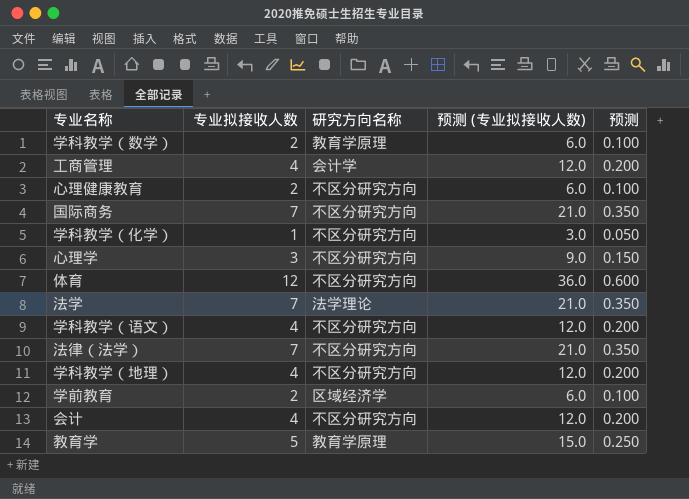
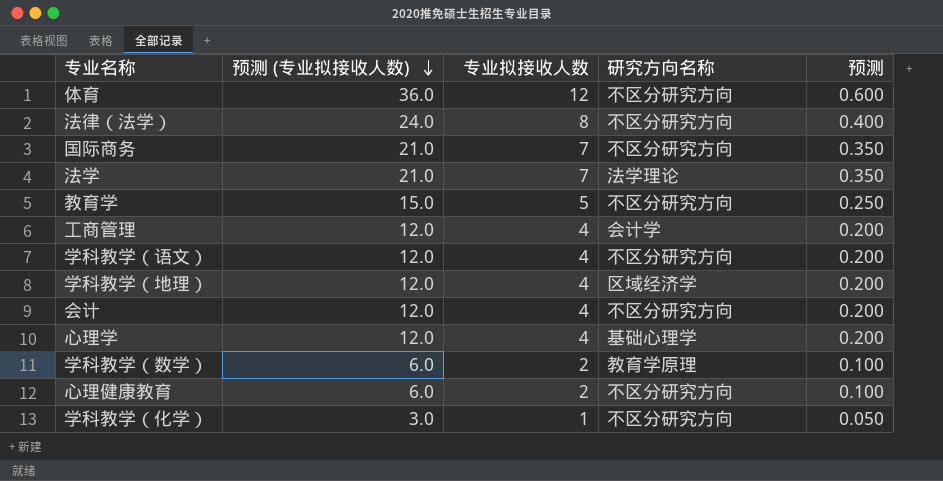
row order: none -> 预测 (专业拟接收人数) descending
column 预测 (专业拟接收人数) | position: 4 -> 2
row 学前教育: 2 | 区域经济学 | 6.0 | 0.100 -> none
法律（法学） | 预测 (专业拟接收人数): 21.0 -> 24.0
法律（法学） | 专业拟接收人数: 7 -> 8
法律（法学） | 预测: 0.350 -> 0.400
教育学 | 研究方向名称: 教育学原理 -> 不区分研究方向
学科教学（地理） | 研究方向名称: 不区分研究方向 -> 区域经济学
心理学 | 预测 (专业拟接收人数): 9.0 -> 12.0
心理学 | 专业拟接收人数: 3 -> 4
心理学 | 研究方向名称: 不区分研究方向 -> 基础心理学
心理学 | 预测: 0.150 -> 0.200

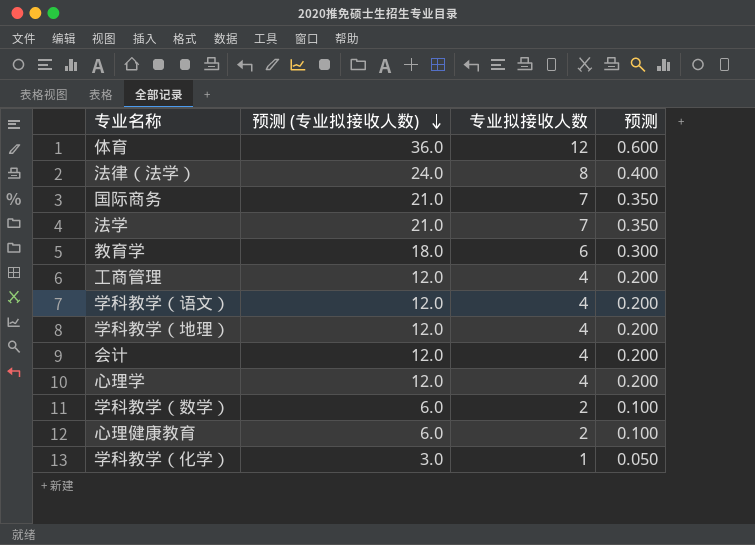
column 研究方向名称 | position: 4 -> none
教育学 | 预测 (专业拟接收人数): 15.0 -> 18.0
教育学 | 专业拟接收人数: 5 -> 6
教育学 | 预测: 0.250 -> 0.300

